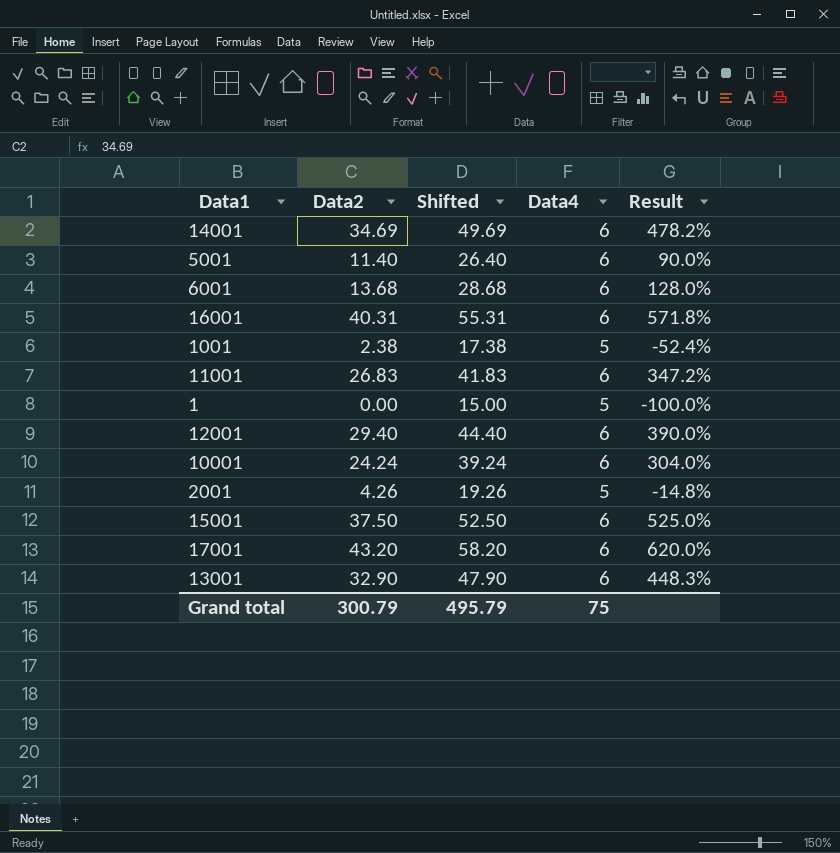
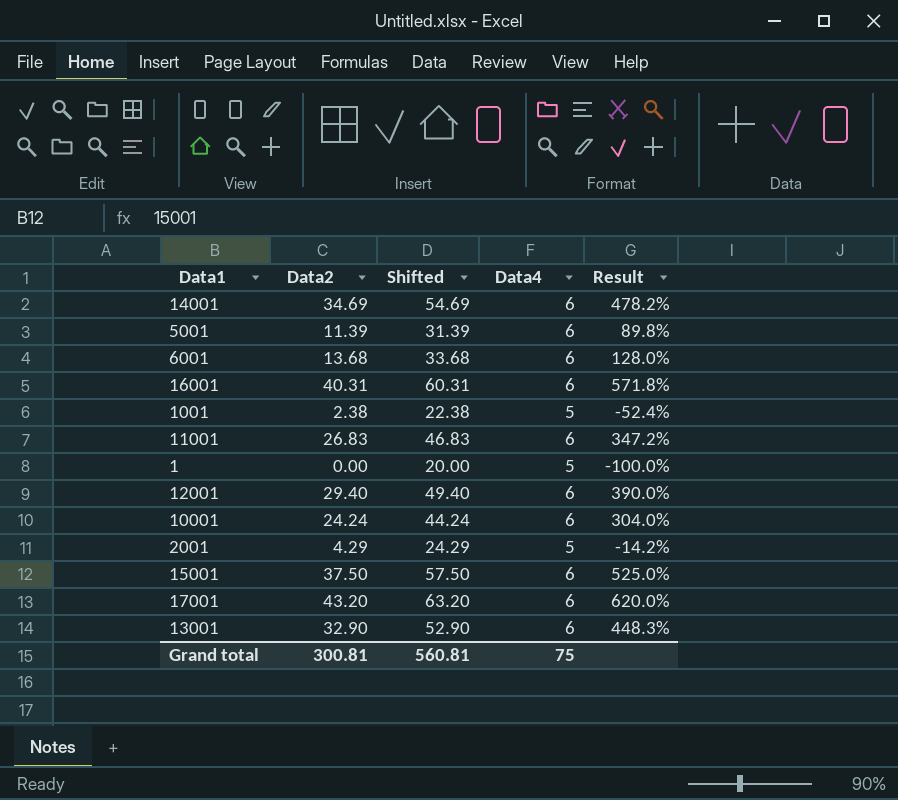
column Shifted | formula: [Data2] + 15 -> [Data2] + 20
5001 | Data2: 11.40 -> 11.39
5001 | Result: 90.0% -> 89.8%
2001 | Data2: 4.26 -> 4.29
2001 | Result: -14.8% -> -14.2%
Grand total | Data2: 300.79 -> 300.81
Grand total | Shifted: 495.79 -> 560.81

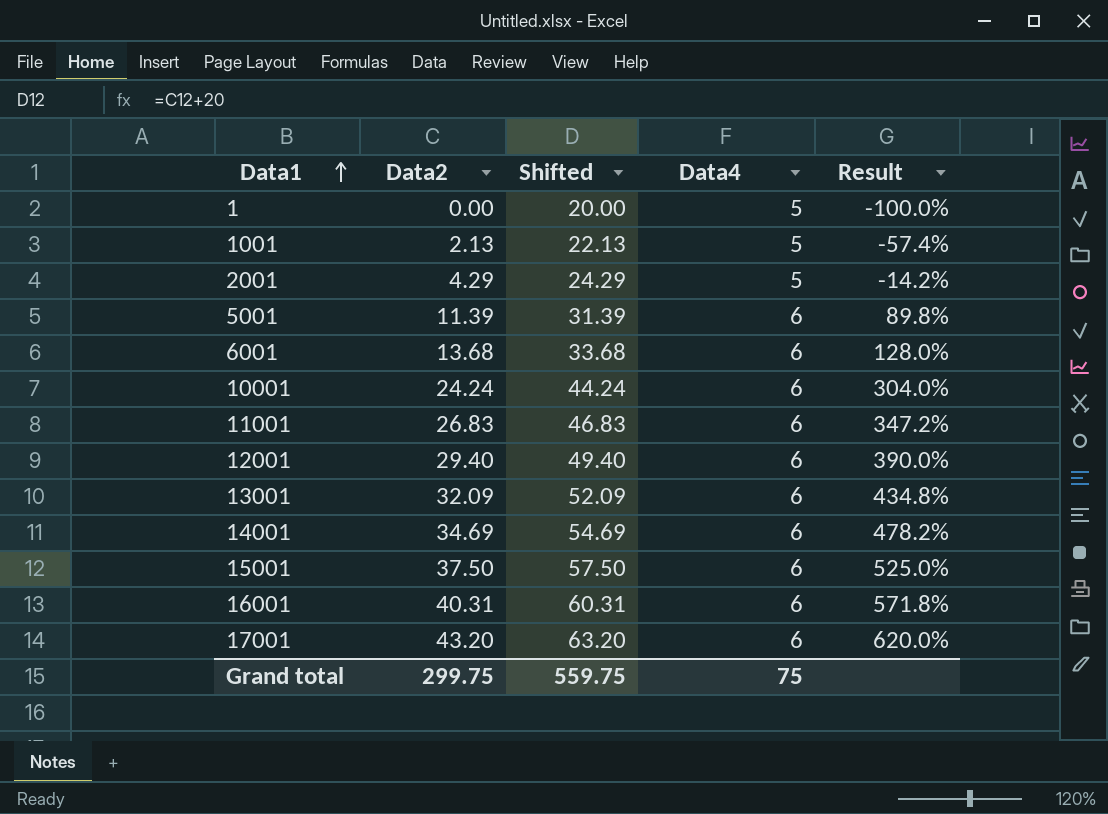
row order: none -> Data1 ascending
1001 | Data2: 2.38 -> 2.13
1001 | Shifted: 22.38 -> 22.13
1001 | Result: -52.4% -> -57.4%
13001 | Data2: 32.90 -> 32.09
13001 | Shifted: 52.90 -> 52.09
13001 | Result: 448.3% -> 434.8%
Grand total | Data2: 300.81 -> 299.75
Grand total | Shifted: 560.81 -> 559.75

